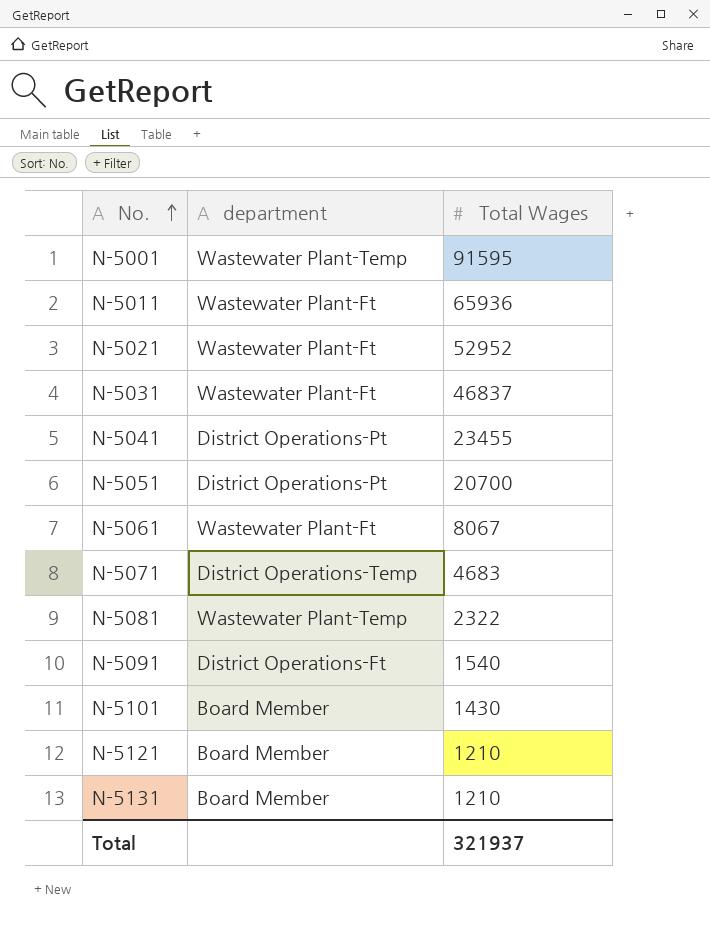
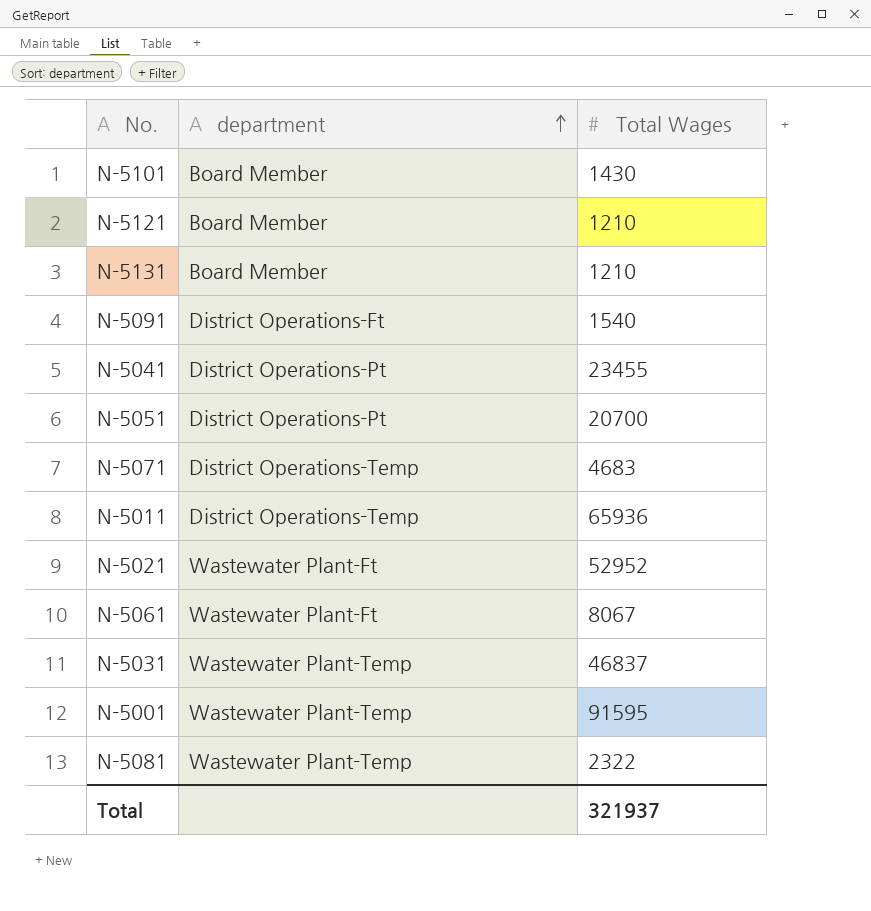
row order: No. ascending -> department ascending
N-5011 | department: Wastewater Plant-Ft -> District Operations-Temp
N-5031 | department: Wastewater Plant-Ft -> Wastewater Plant-Temp

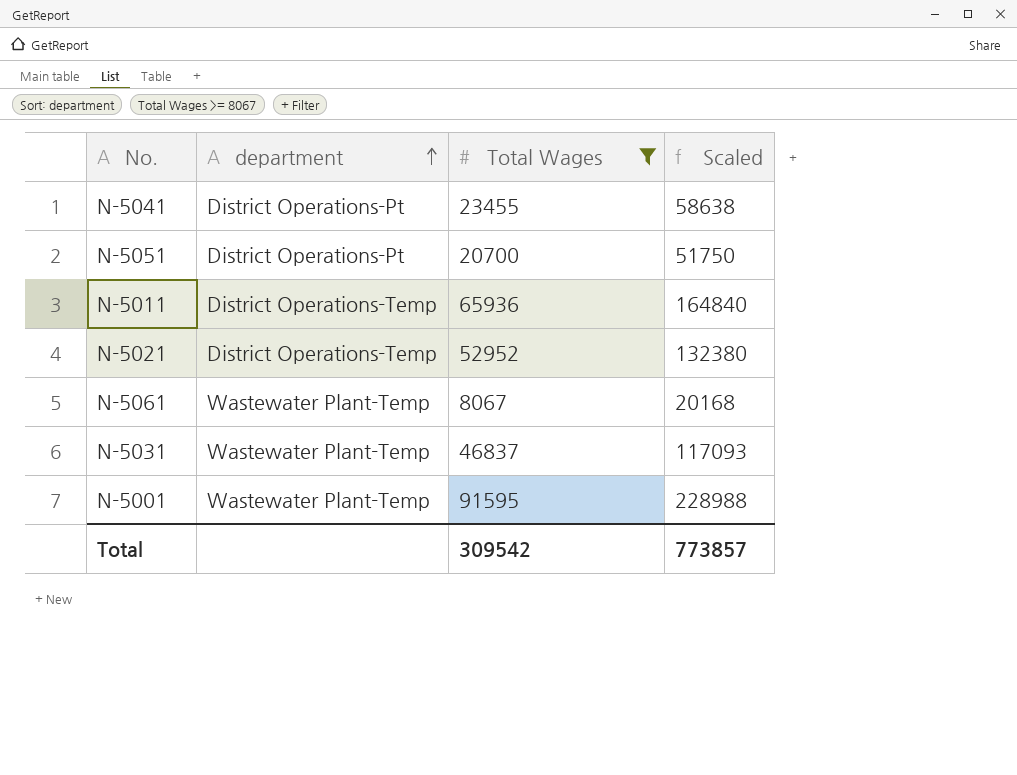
filter: none -> Total Wages >= 8067
column Scaled | formula: none -> [Total Wages] * 2.5
N-5021 | department: Wastewater Plant-Ft -> District Operations-Temp
N-5061 | department: Wastewater Plant-Ft -> Wastewater Plant-Temp
Total | Total Wages: 321937 -> 309542

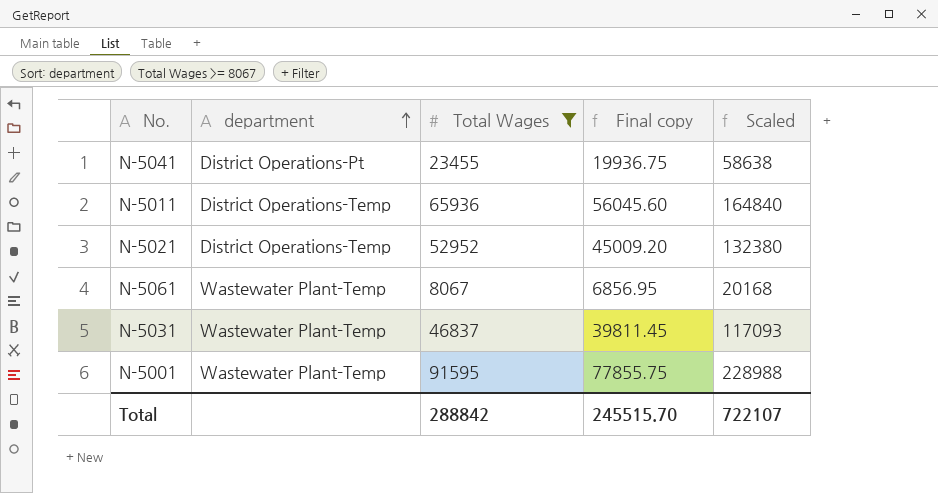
column Final copy | formula: none -> [Total Wages] * 0.85
row N-5051: District Operations-Pt | 20700 | 51750 -> none
Total | Total Wages: 309542 -> 288842
Total | Scaled: 773857 -> 722107

